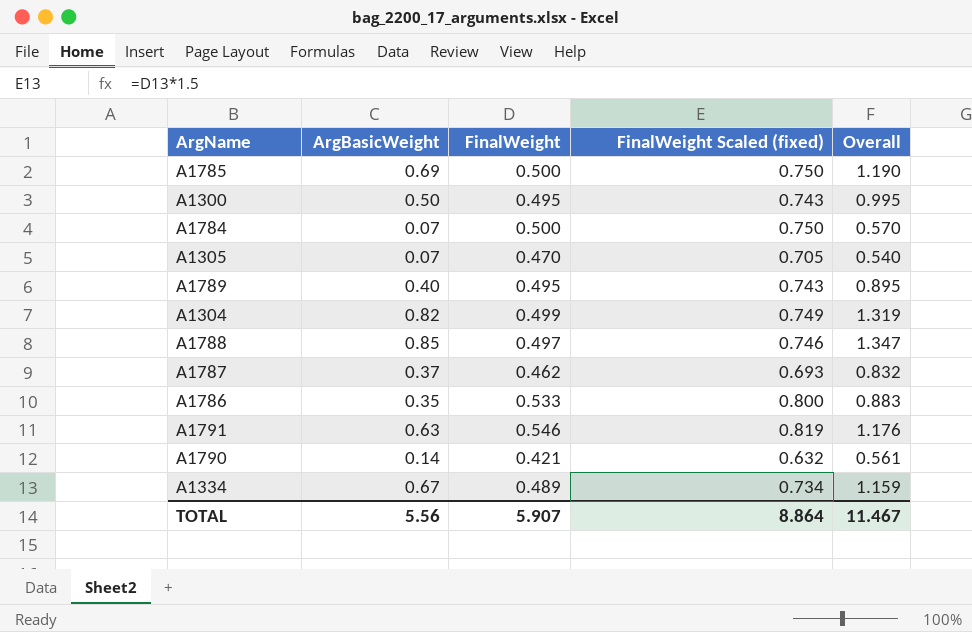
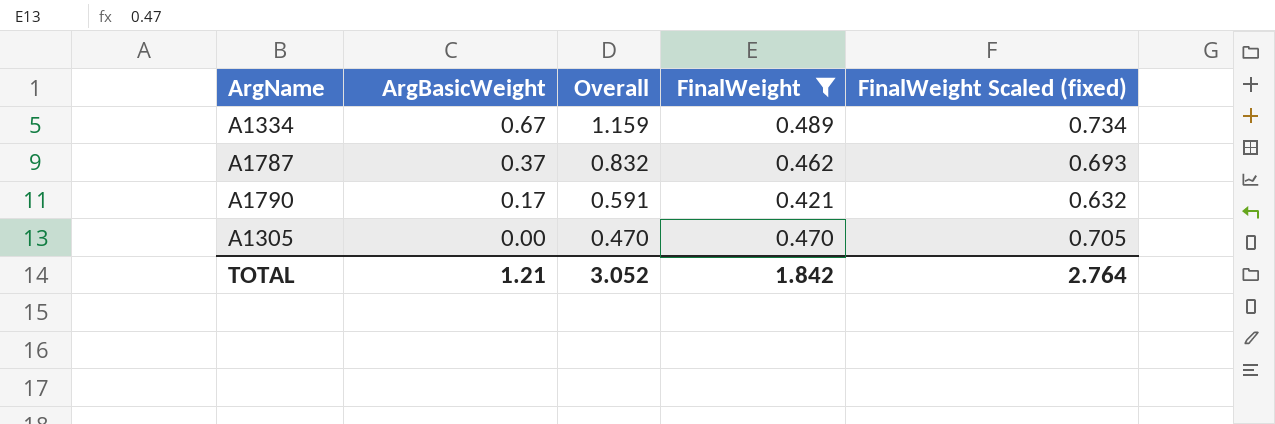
filter: none -> FinalWeight <= 0.489
row order: none -> ArgBasicWeight descending
column Overall | position: 5 -> 3
A1790 | ArgBasicWeight: 0.14 -> 0.17
A1790 | Overall: 0.561 -> 0.591
A1305 | ArgBasicWeight: 0.07 -> 0.00
A1305 | Overall: 0.540 -> 0.470
TOTAL | ArgBasicWeight: 5.56 -> 1.21
TOTAL | Overall: 11.467 -> 3.052
TOTAL | FinalWeight: 5.907 -> 1.842
TOTAL | FinalWeight Scaled (fixed): 8.864 -> 2.764

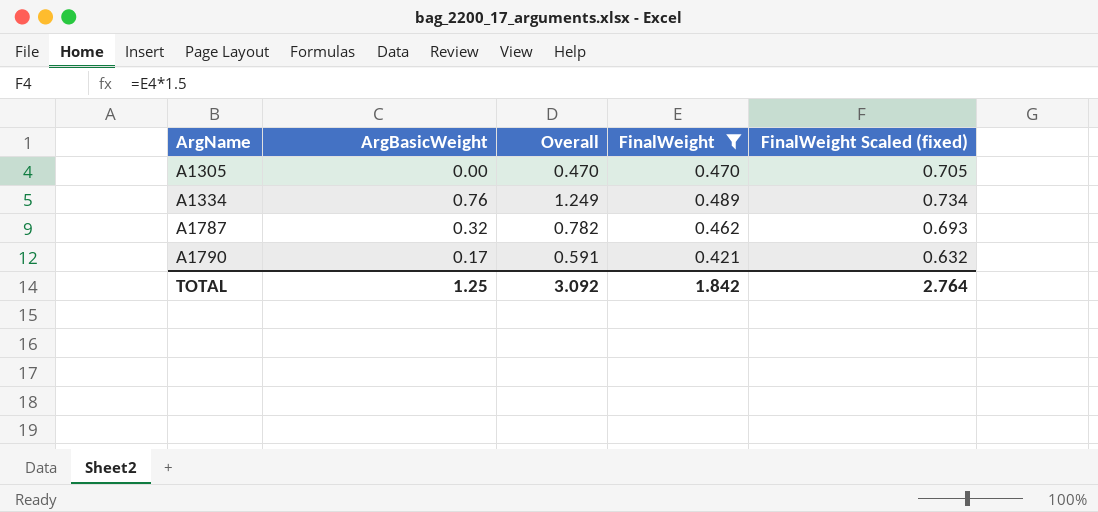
row order: ArgBasicWeight descending -> ArgName ascending
A1334 | ArgBasicWeight: 0.67 -> 0.76
A1334 | Overall: 1.159 -> 1.249
A1787 | ArgBasicWeight: 0.37 -> 0.32
A1787 | Overall: 0.832 -> 0.782
TOTAL | ArgBasicWeight: 1.21 -> 1.25
TOTAL | Overall: 3.052 -> 3.092

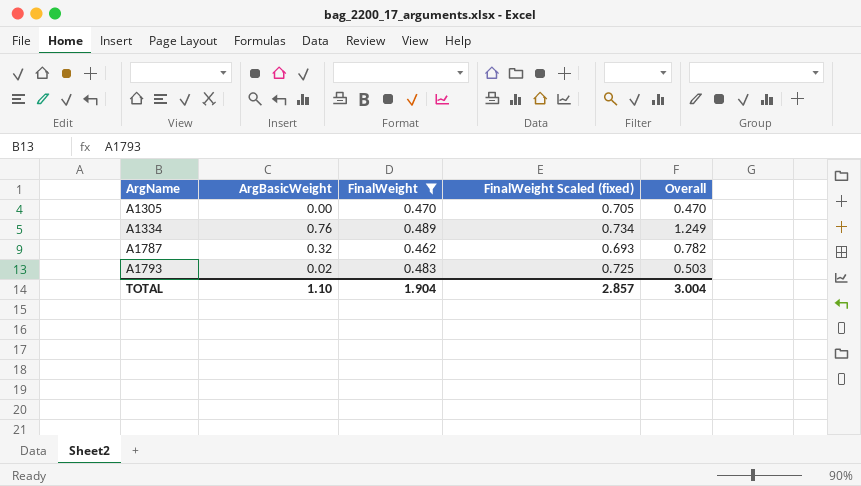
column Overall | position: 3 -> 5
row A1790: 0.17 | 0.591 | 0.421 | 0.632 -> none
row A1793: none -> 0.02 | 0.483 | 0.725 | 0.503
TOTAL | ArgBasicWeight: 1.25 -> 1.10
TOTAL | FinalWeight: 1.842 -> 1.904
TOTAL | FinalWeight Scaled (fixed): 2.764 -> 2.857
TOTAL | Overall: 3.092 -> 3.004

